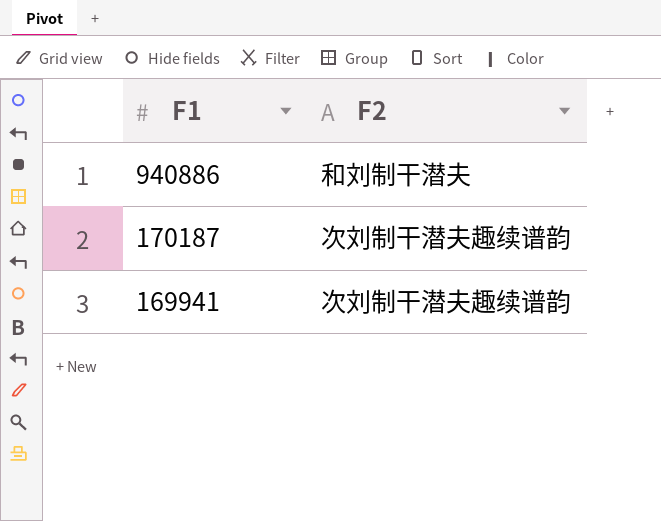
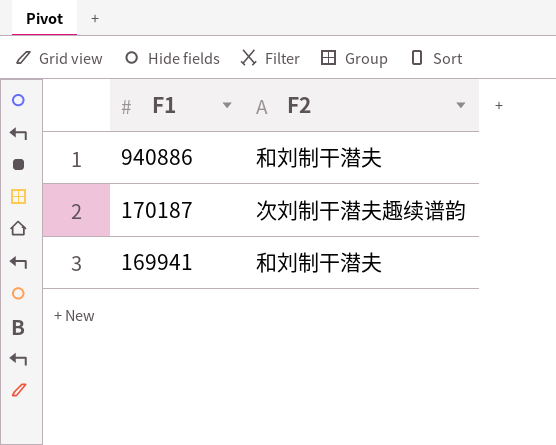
169941 | F2: 次刘制干潜夫趣续谱韵 -> 和刘制干潜夫

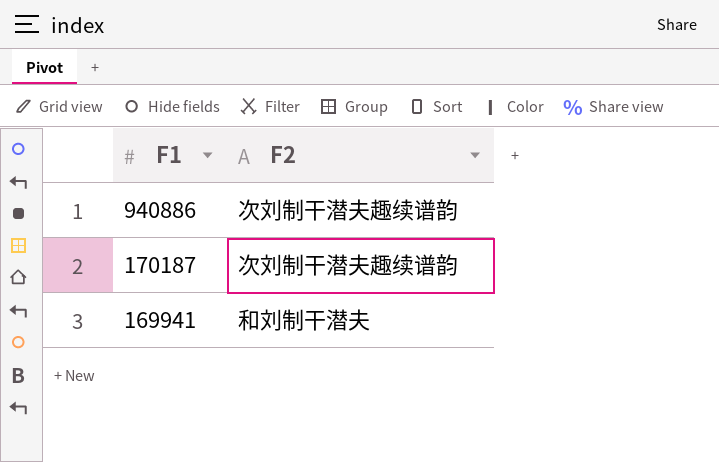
940886 | F2: 和刘制干潜夫 -> 次刘制干潜夫趣续谱韵

